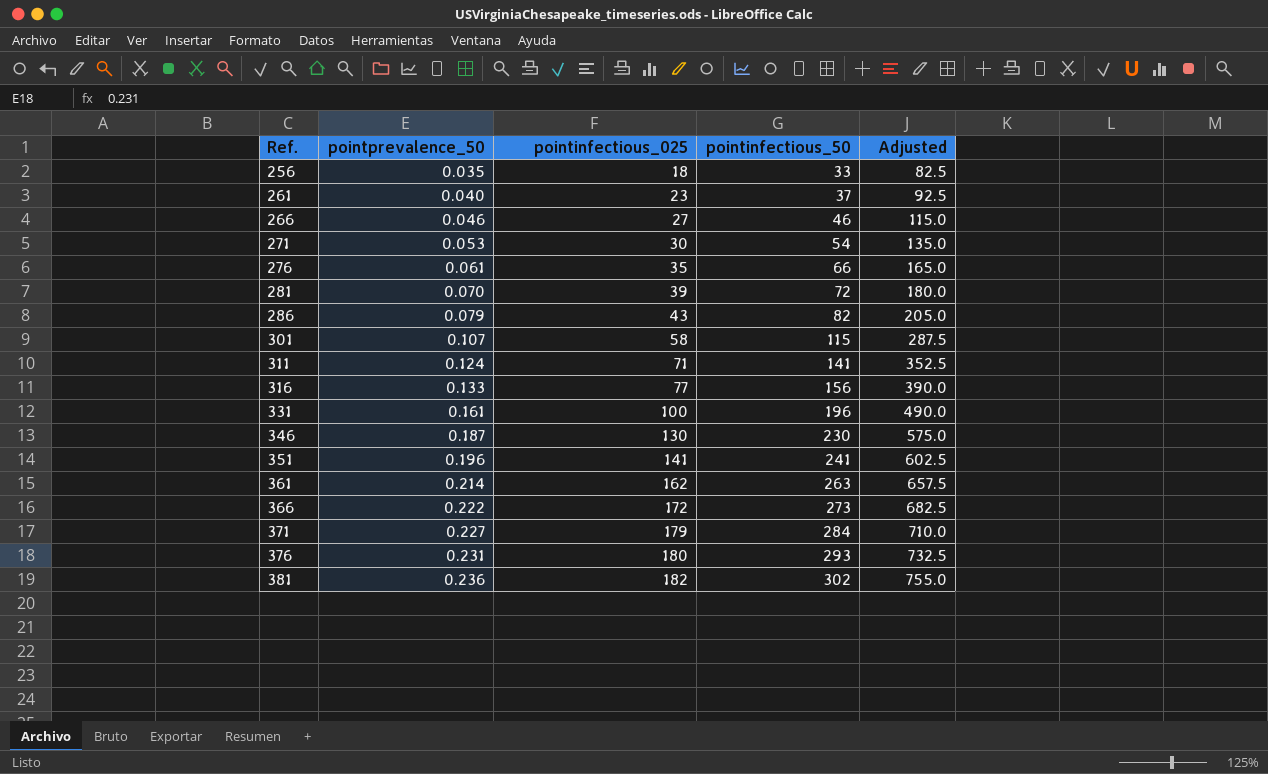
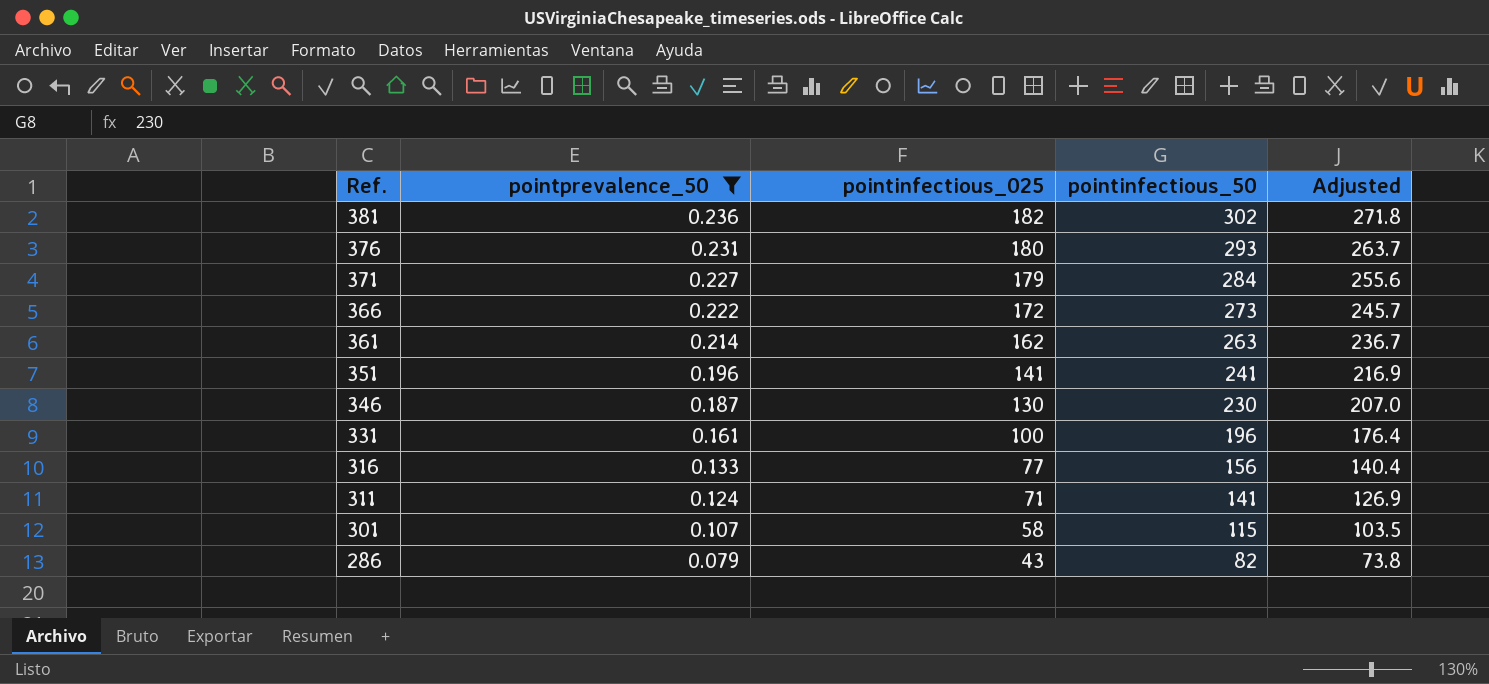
filter: none -> pointprevalence_50 >= 0.079
row order: Ref. ascending -> Ref. descending
column Adjusted | formula: [pointinfectious_50] * 2.5 -> [pointinfectious_50] * 0.9

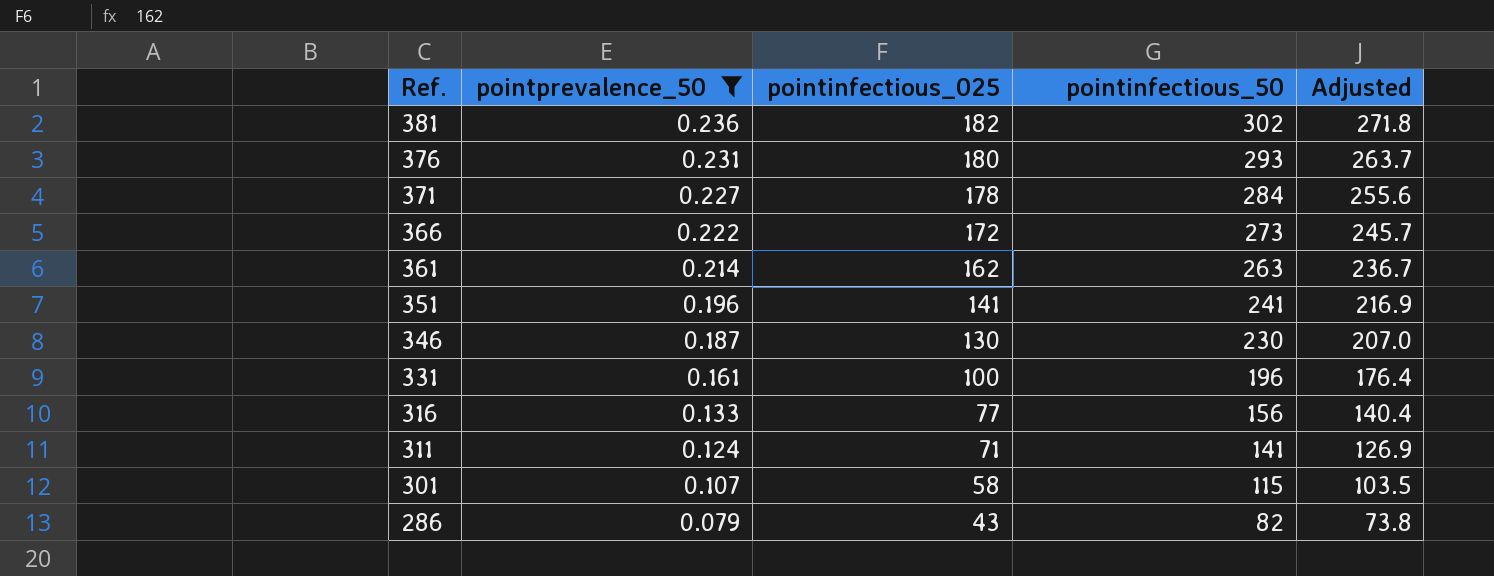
371 | pointinfectious_025: 179 -> 178

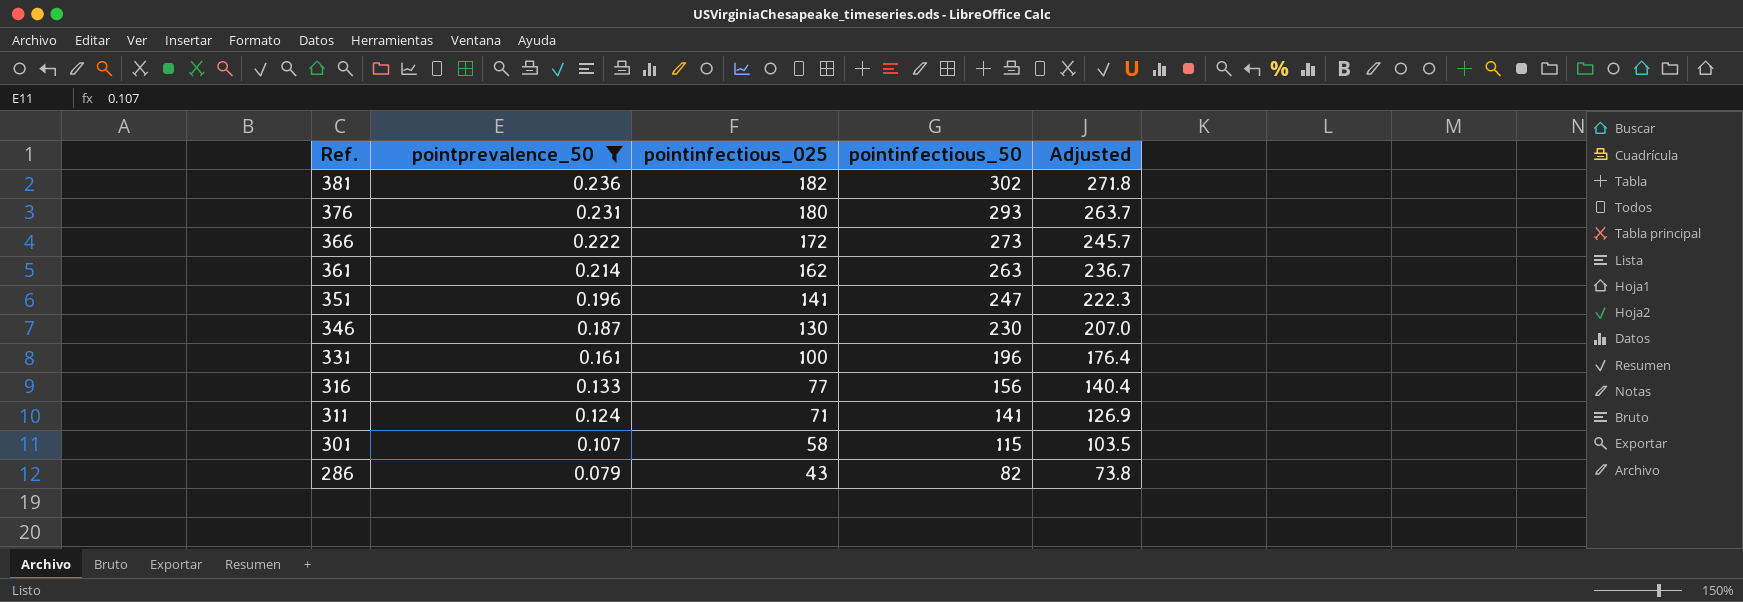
row 371: 0.227 | 178 | 284 | 255.6 -> none
351 | pointinfectious_50: 241 -> 247
351 | Adjusted: 216.9 -> 222.3

